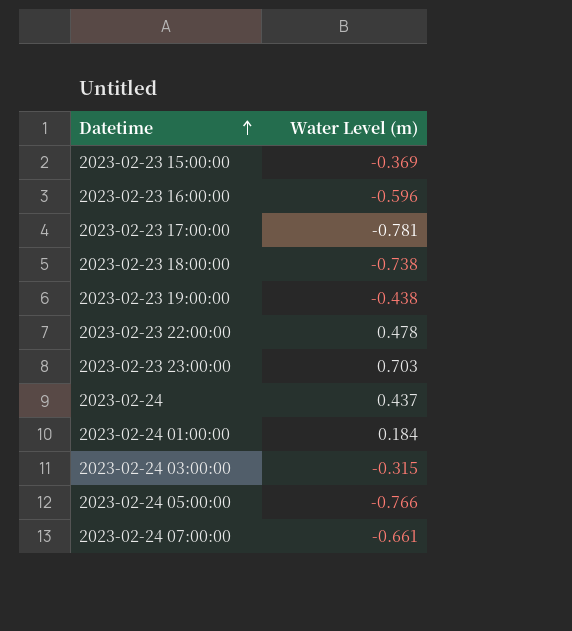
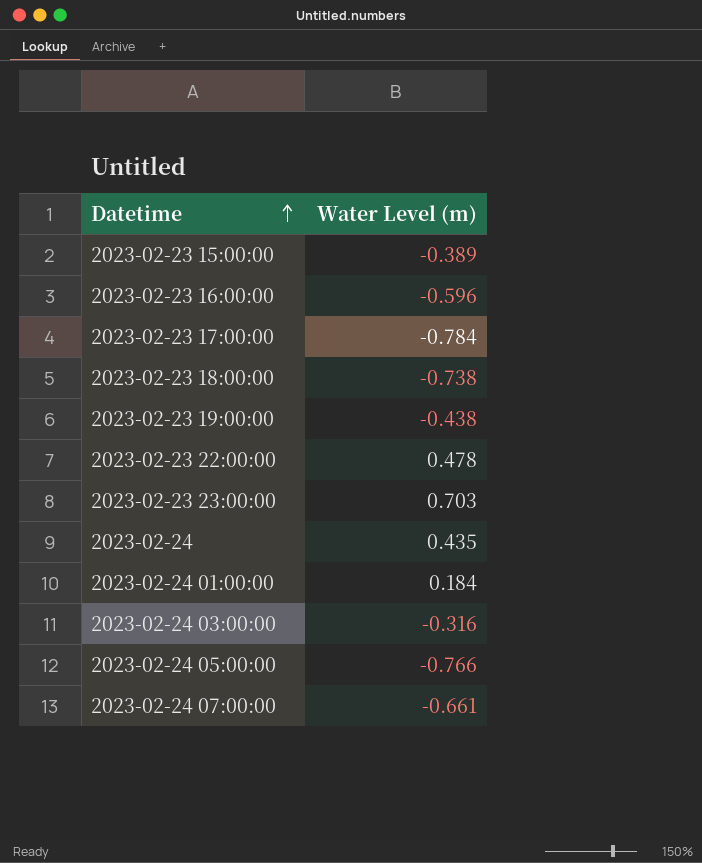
2023-02-23 15:00:00 | Water Level (m): -0.369 -> -0.389
2023-02-23 17:00:00 | Water Level (m): -0.781 -> -0.784
2023-02-24 | Water Level (m): 0.437 -> 0.435
2023-02-24 03:00:00 | Water Level (m): -0.315 -> -0.316

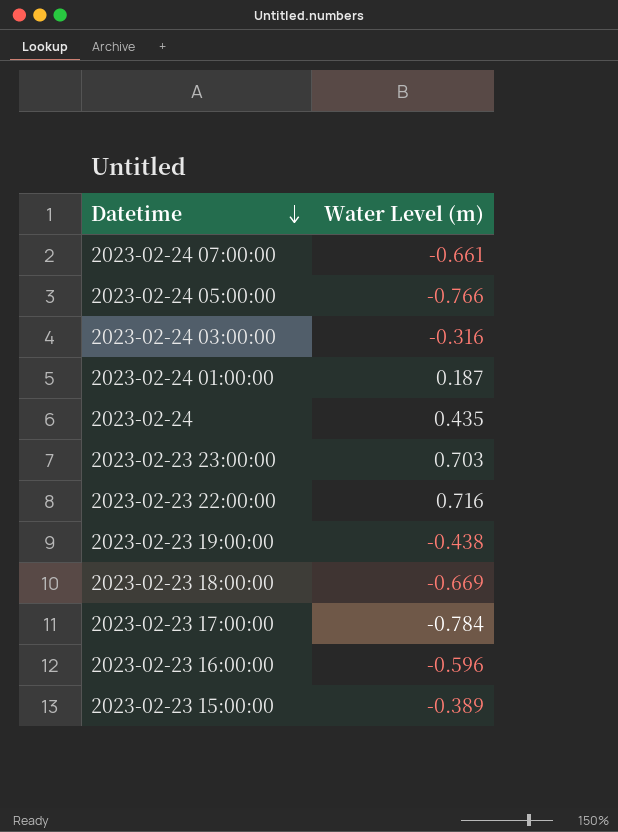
row order: Datetime ascending -> Datetime descending
2023-02-24 01:00:00 | Water Level (m): 0.184 -> 0.187
2023-02-23 22:00:00 | Water Level (m): 0.478 -> 0.716
2023-02-23 18:00:00 | Water Level (m): -0.738 -> -0.669

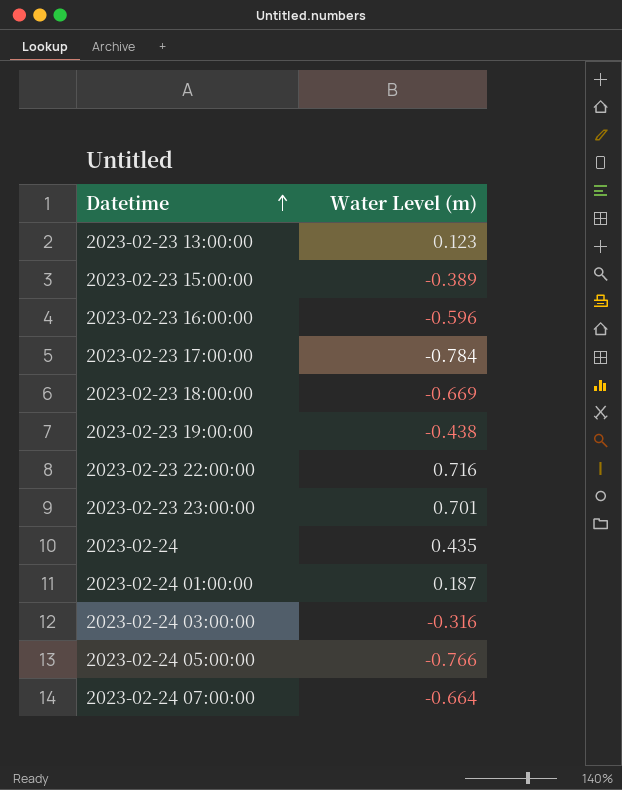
row order: Datetime descending -> Datetime ascending
row 2023-02-23 13:00:00: none -> 0.123
2023-02-23 23:00:00 | Water Level (m): 0.703 -> 0.701
2023-02-24 07:00:00 | Water Level (m): -0.661 -> -0.664

